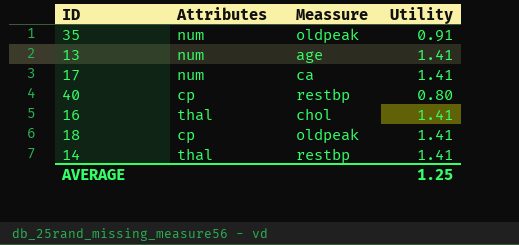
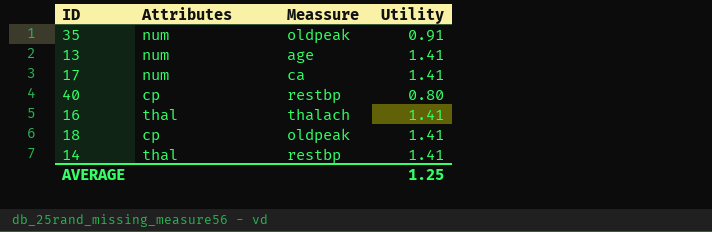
16 | Meassure: chol -> thalach

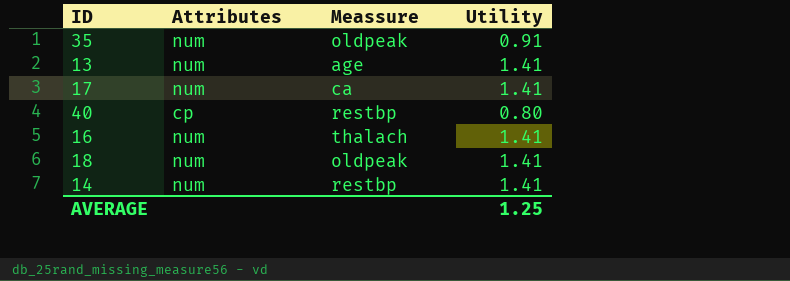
16 | Attributes: thal -> num
18 | Attributes: cp -> num
14 | Attributes: thal -> num

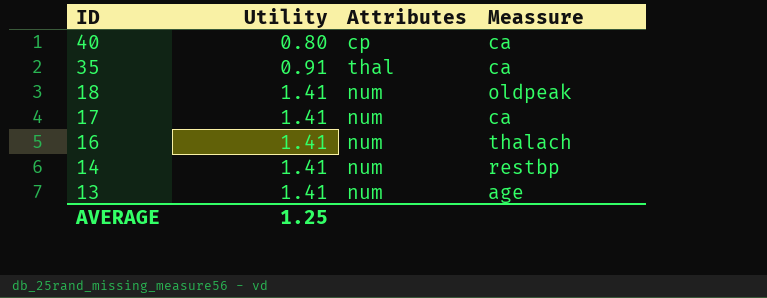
row order: none -> ID descending
column Utility | position: 4 -> 2
40 | Meassure: restbp -> ca
35 | Attributes: num -> thal
35 | Meassure: oldpeak -> ca

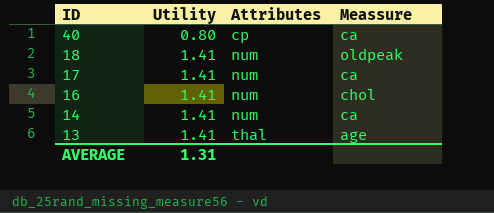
row 35: 0.91 | thal | ca -> none
16 | Meassure: thalach -> chol
14 | Meassure: restbp -> ca
13 | Attributes: num -> thal
AVERAGE | Utility: 1.25 -> 1.31

